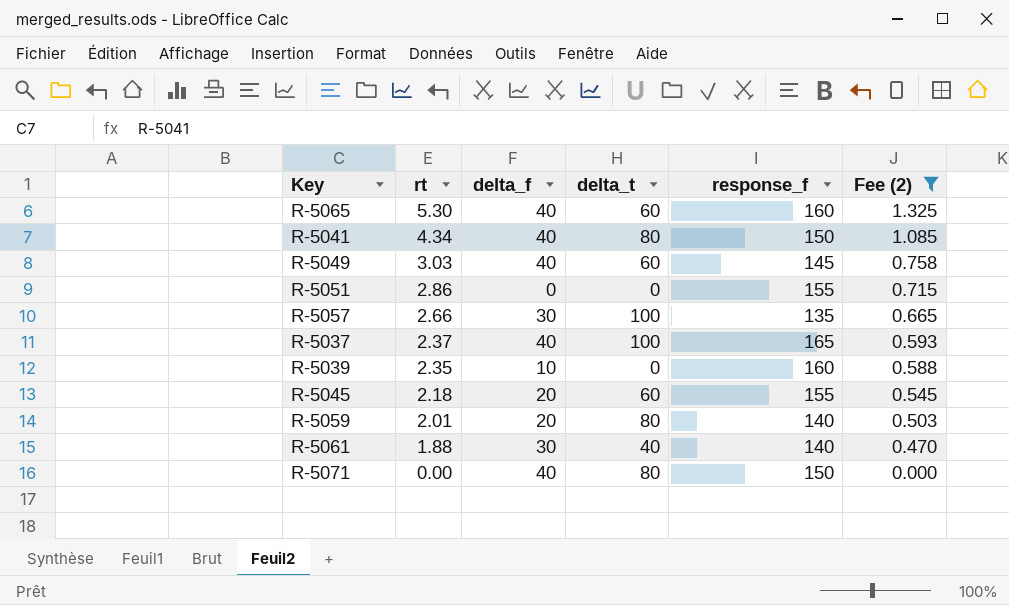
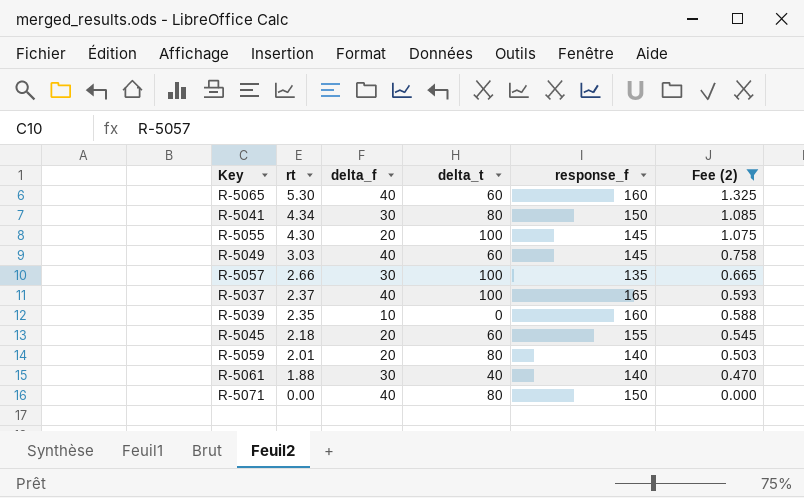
row R-5051: 2.86 | 0 | 0 | 155 | 0.715 -> none
R-5041 | delta_f: 40 -> 30
row R-5055: none -> 4.30 | 20 | 100 | 145 | 1.075

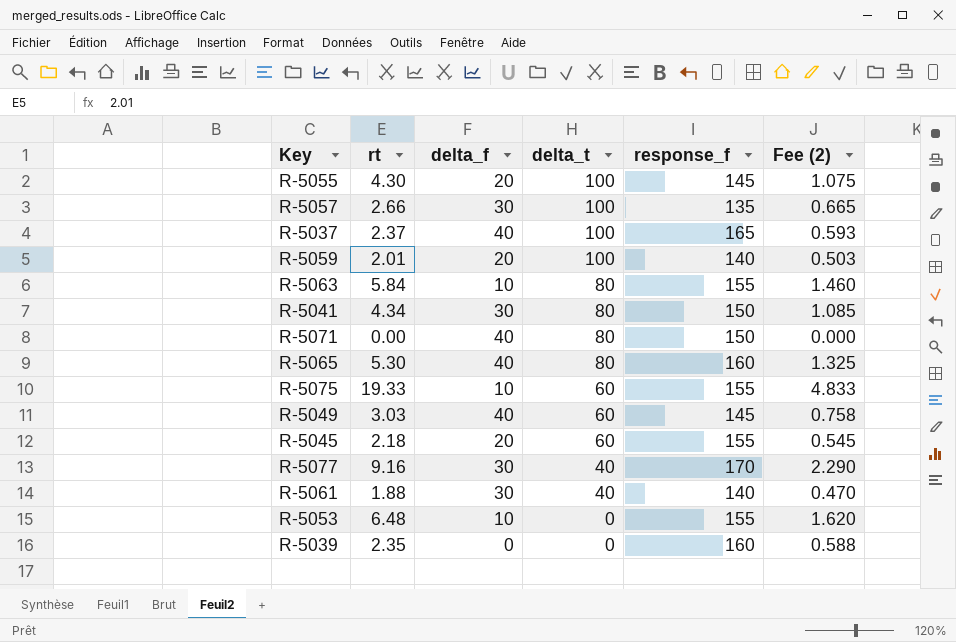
filter: Fee (2) <= 1.325 -> none
row order: rt descending -> delta_t descending
R-5059 | delta_t: 80 -> 100
R-5065 | delta_t: 60 -> 80
R-5039 | delta_f: 10 -> 0

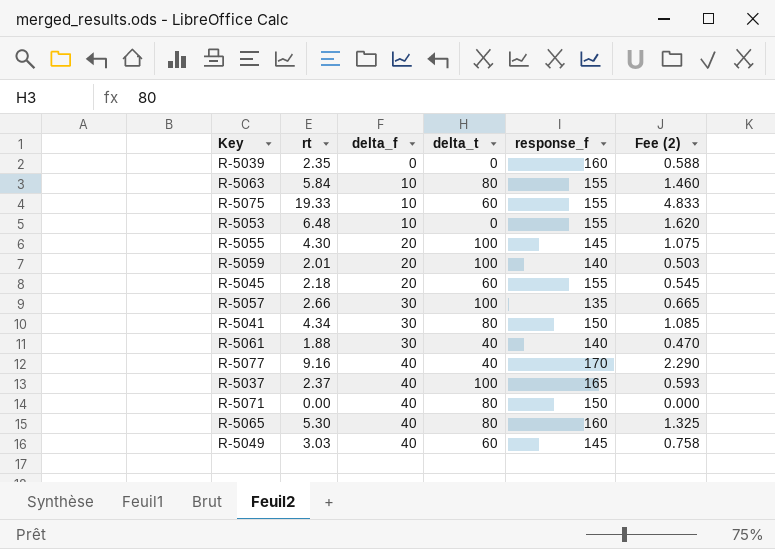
row order: delta_t descending -> delta_f ascending
R-5077 | delta_f: 30 -> 40

